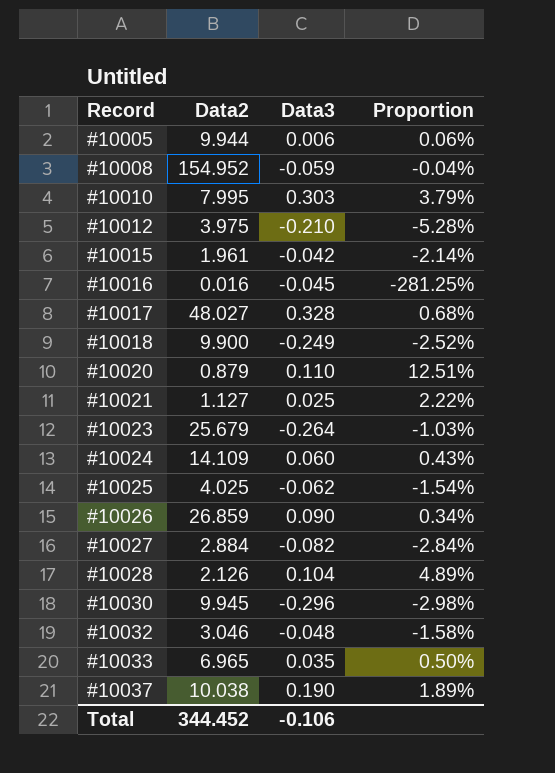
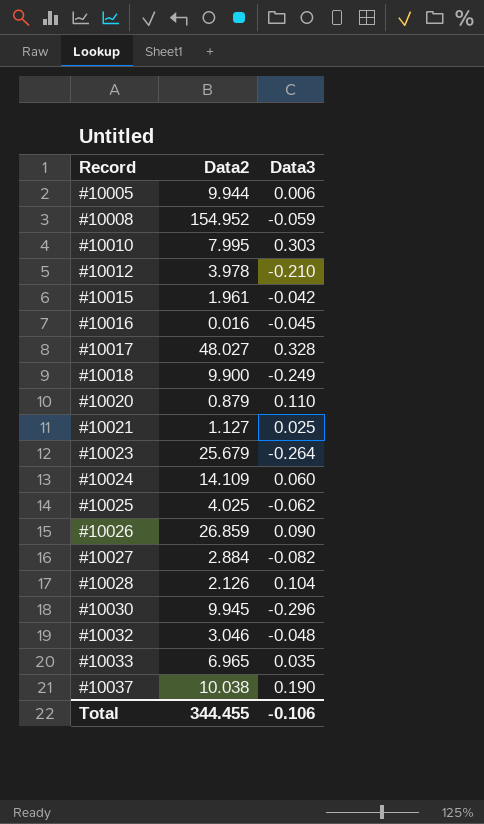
column Proportion | formula: [Data3] / [Data2] -> none
#10012 | Data2: 3.975 -> 3.978
Total | Data2: 344.452 -> 344.455

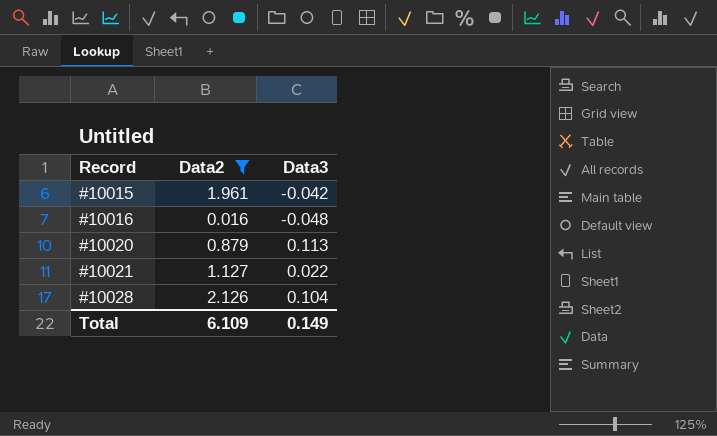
filter: none -> Data2 <= 2.126
#10016 | Data3: -0.045 -> -0.048
#10020 | Data3: 0.110 -> 0.113
#10021 | Data3: 0.025 -> 0.022
Total | Data2: 344.455 -> 6.109
Total | Data3: -0.106 -> 0.149

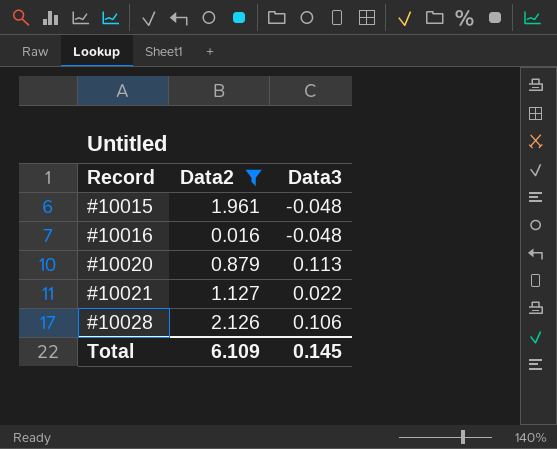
#10015 | Data3: -0.042 -> -0.048
#10028 | Data3: 0.104 -> 0.106
Total | Data3: 0.149 -> 0.145

